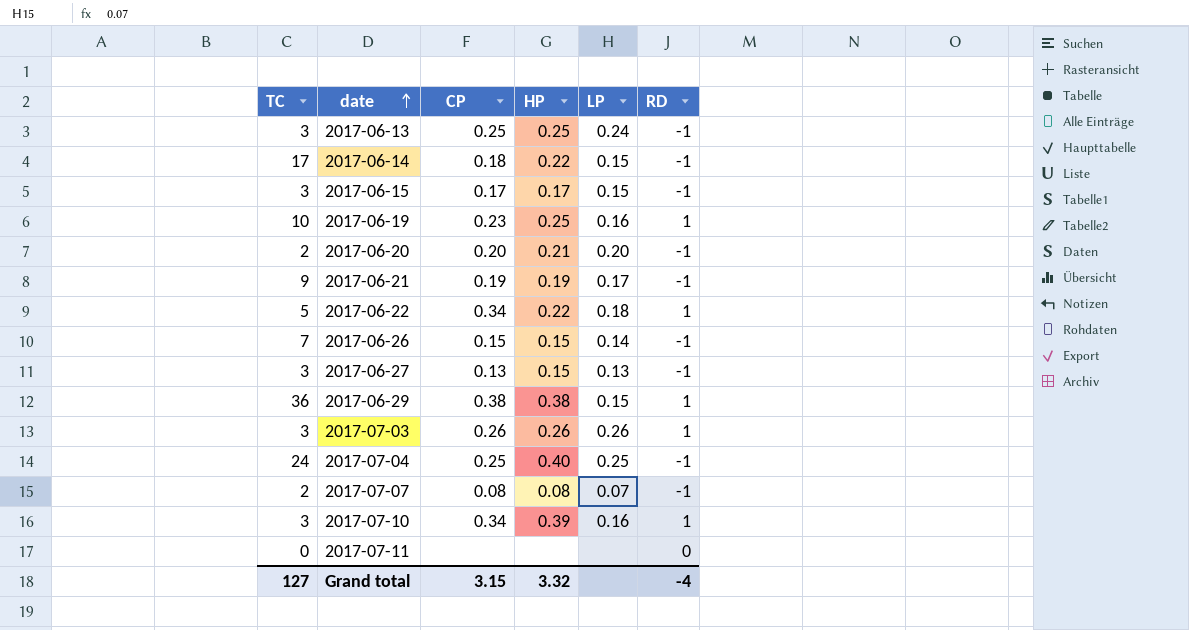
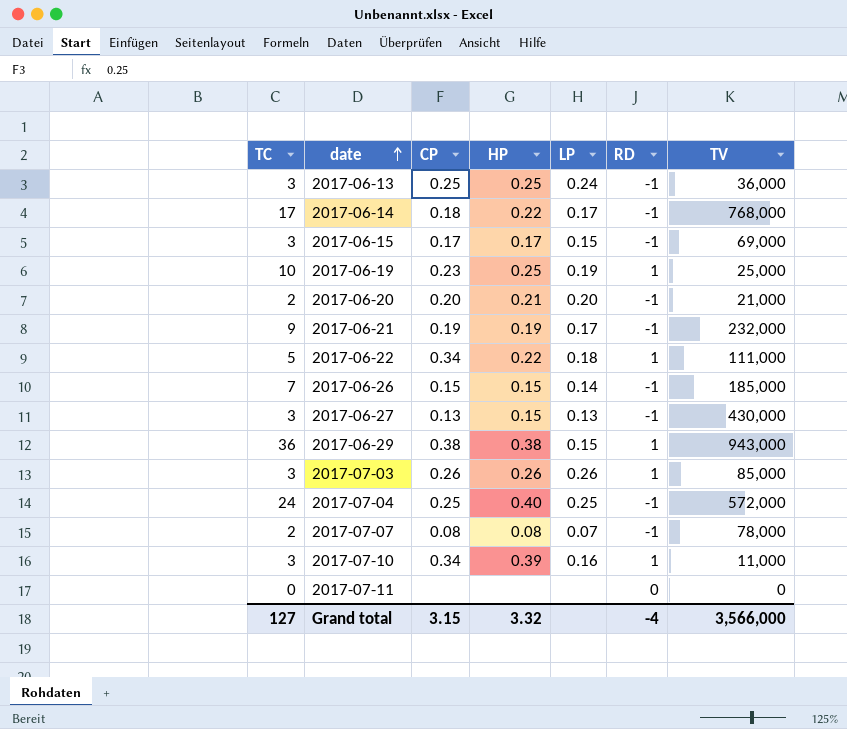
column TV | position: none -> 7
2017-06-14 | LP: 0.15 -> 0.17
2017-06-19 | LP: 0.16 -> 0.19

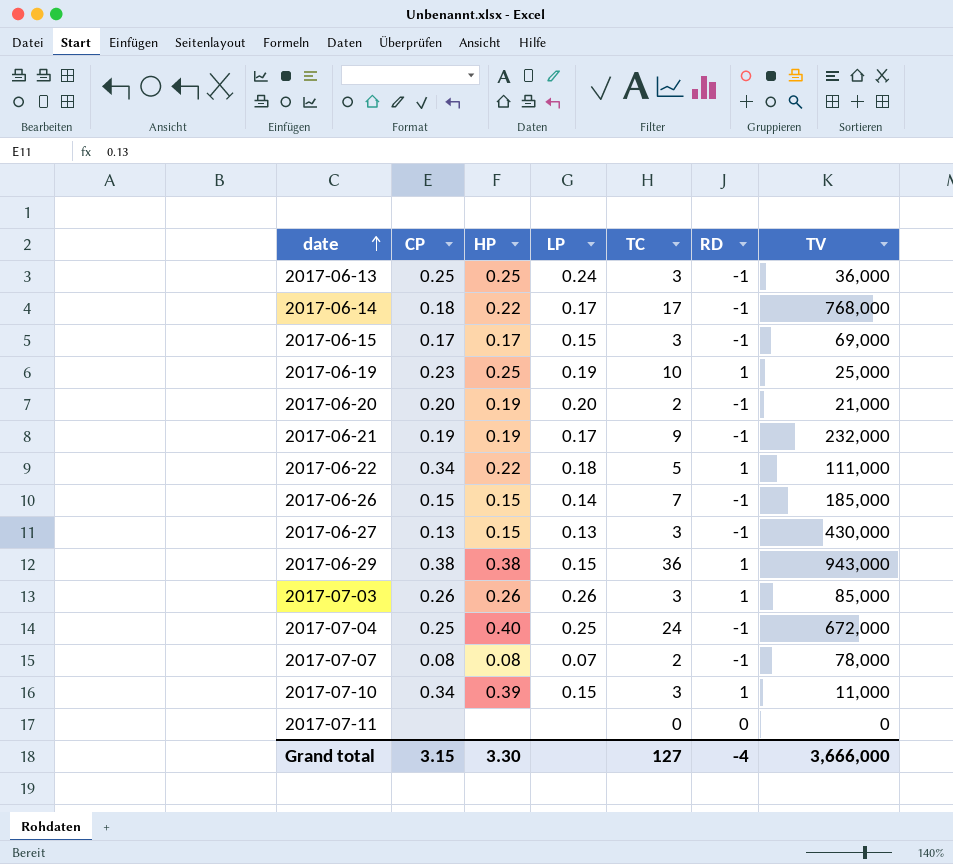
column TC | position: 1 -> 5
2017-06-20 | HP: 0.21 -> 0.19
2017-07-04 | TV: 572,000 -> 672,000
2017-07-10 | LP: 0.16 -> 0.15
Grand total | HP: 3.32 -> 3.30
Grand total | TV: 3,566,000 -> 3,666,000

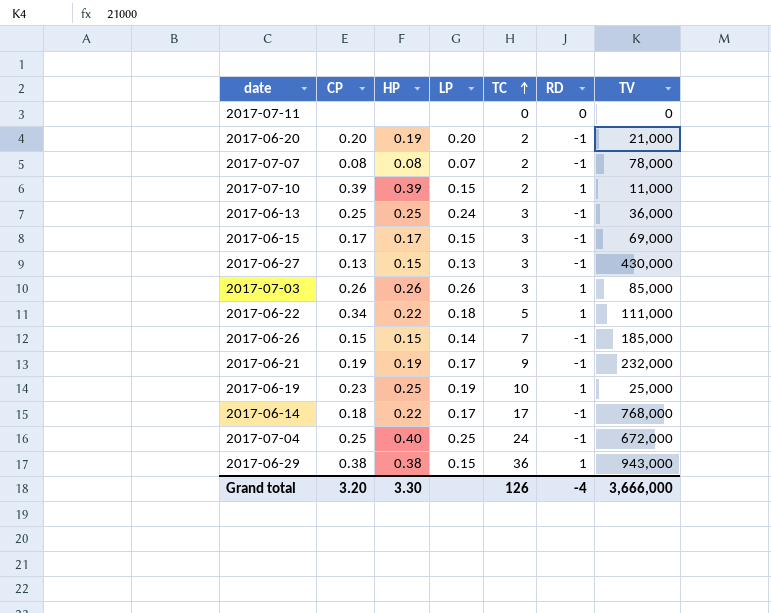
row order: date ascending -> TC ascending
2017-07-10 | CP: 0.34 -> 0.39
2017-07-10 | TC: 3 -> 2
Grand total | CP: 3.15 -> 3.20
Grand total | TC: 127 -> 126

